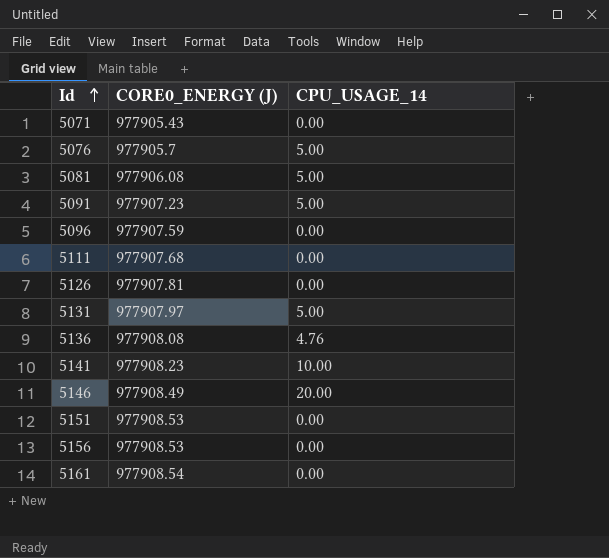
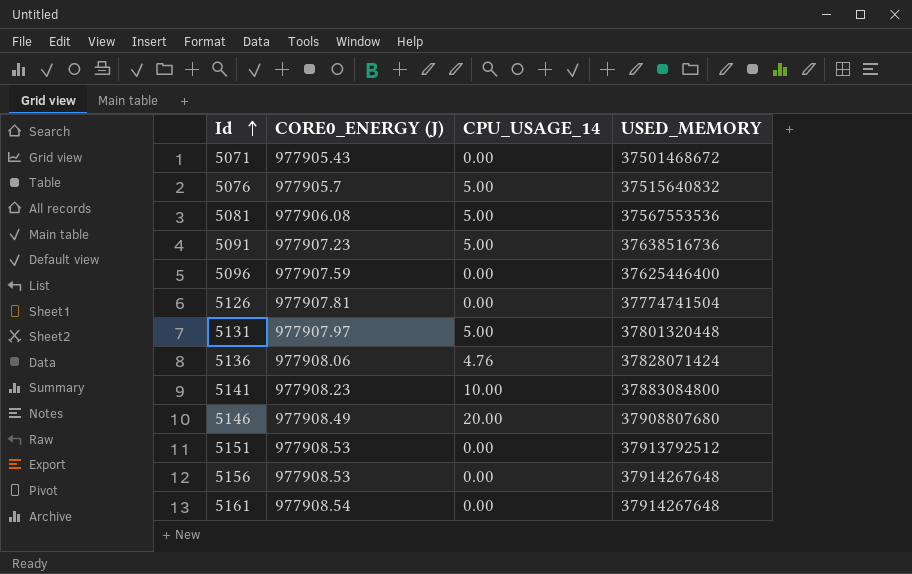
column USED_MEMORY | position: none -> 4
row 5111: 977907.68 | 0.00 -> none
5136 | CORE0_ENERGY (J): 977908.08 -> 977908.06

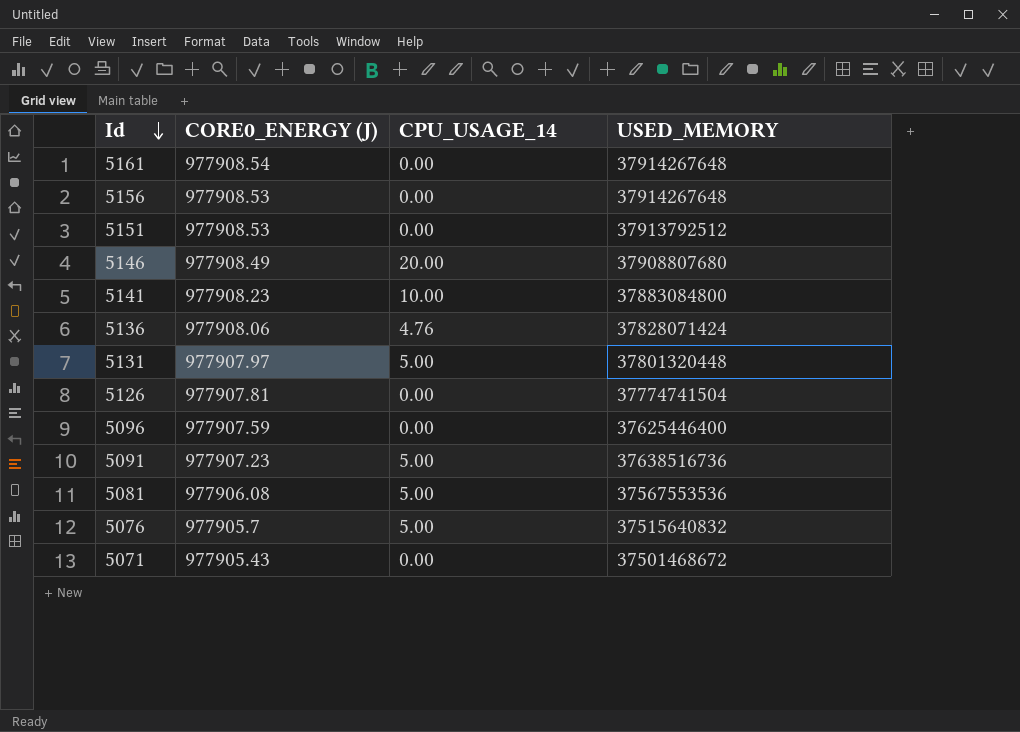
row order: Id ascending -> Id descending

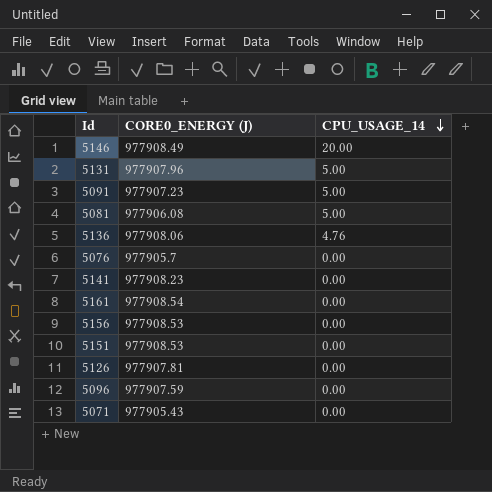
row order: Id descending -> CPU_USAGE_14 descending
column USED_MEMORY | position: 4 -> none
5131 | CORE0_ENERGY (J): 977907.97 -> 977907.96
5076 | CPU_USAGE_14: 5.00 -> 0.00
5141 | CPU_USAGE_14: 10.00 -> 0.00

